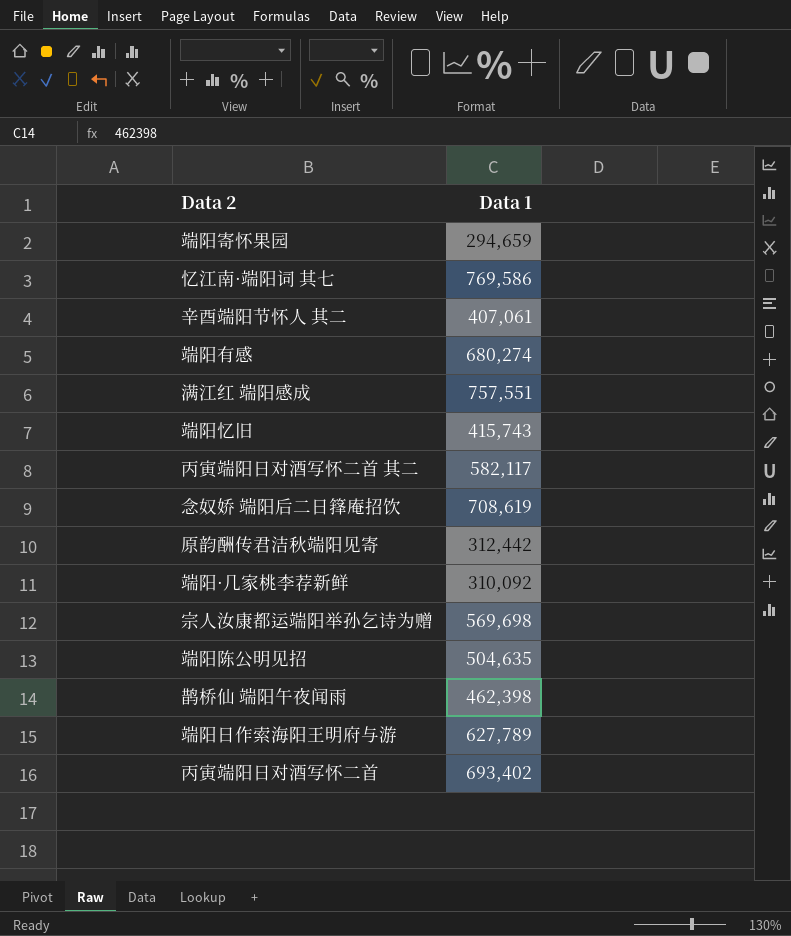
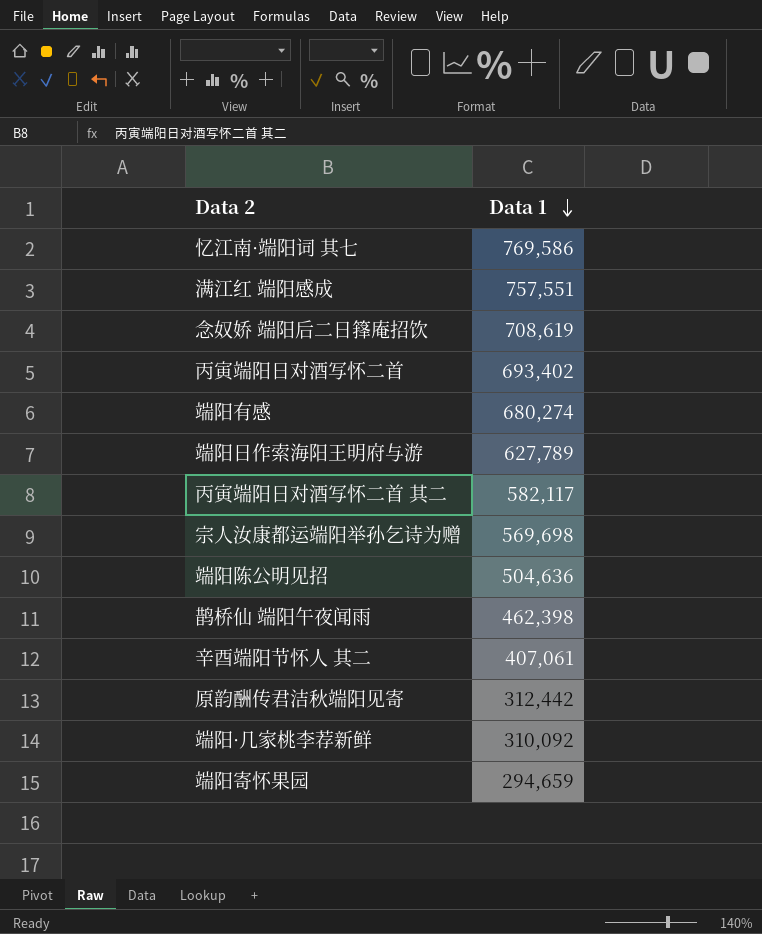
row order: none -> Data 1 descending
row 端阳忆旧: 415,743 -> none
端阳陈公明见招 | Data 1: 504,635 -> 504,636

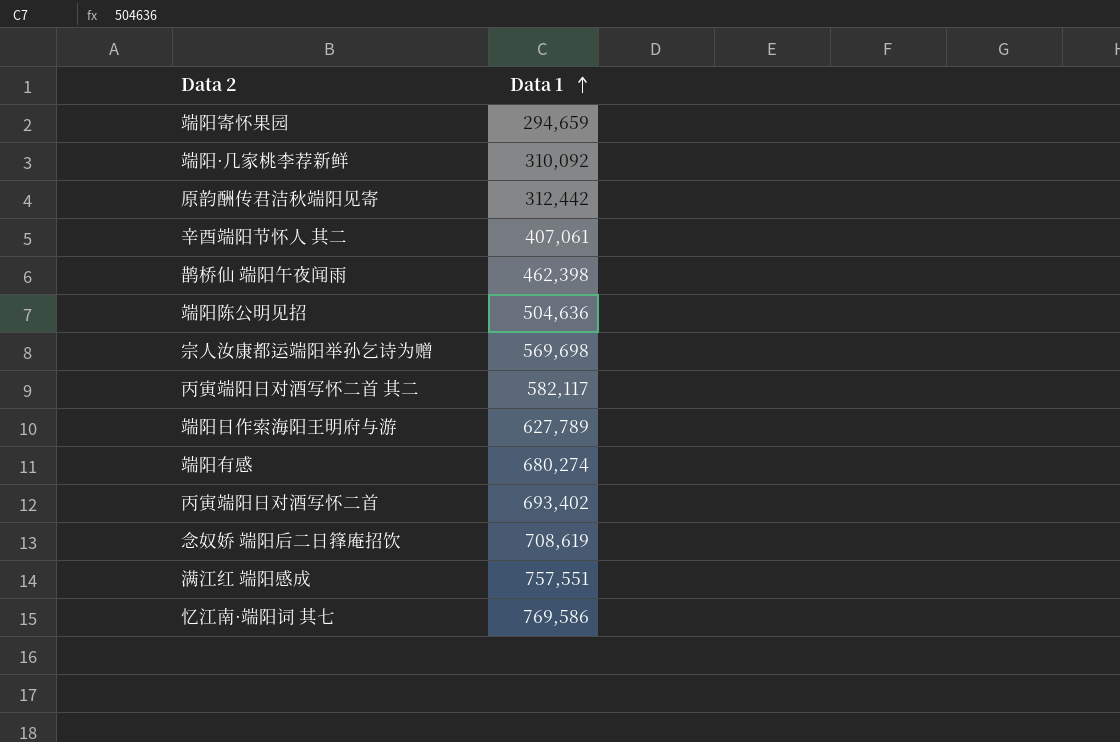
row order: Data 1 descending -> Data 1 ascending

